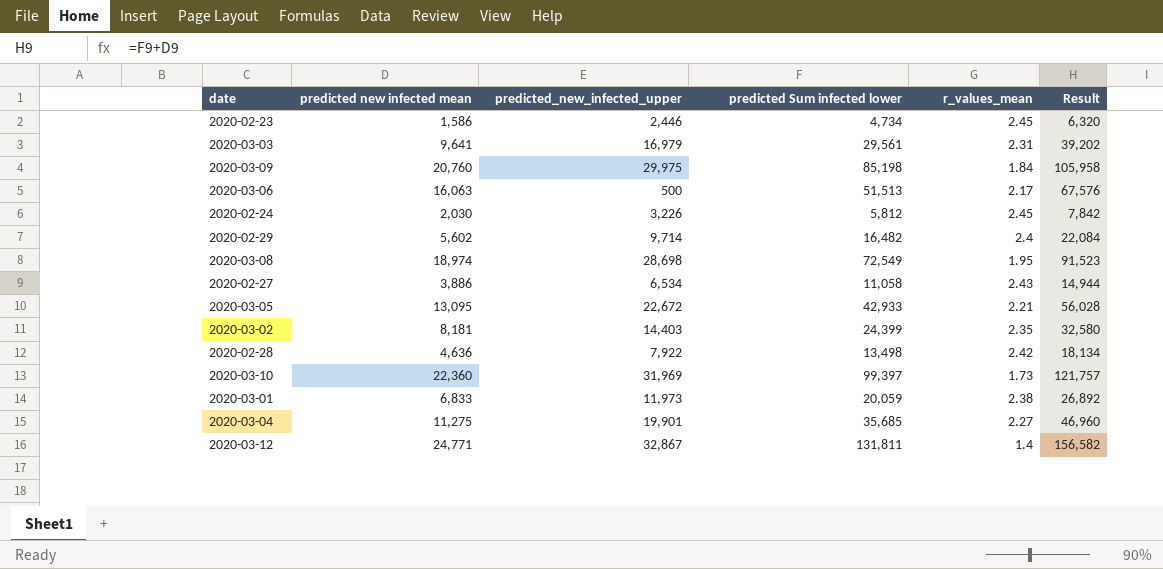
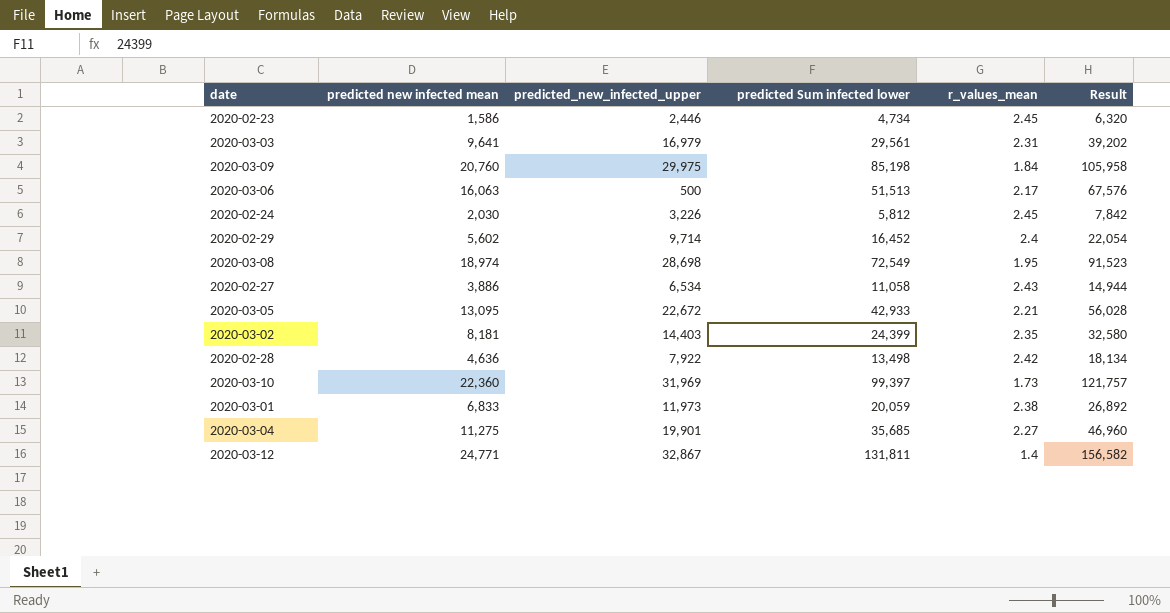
2020-02-29 | predicted Sum infected lower: 16,482 -> 16,452
2020-02-29 | Result: 22,084 -> 22,054

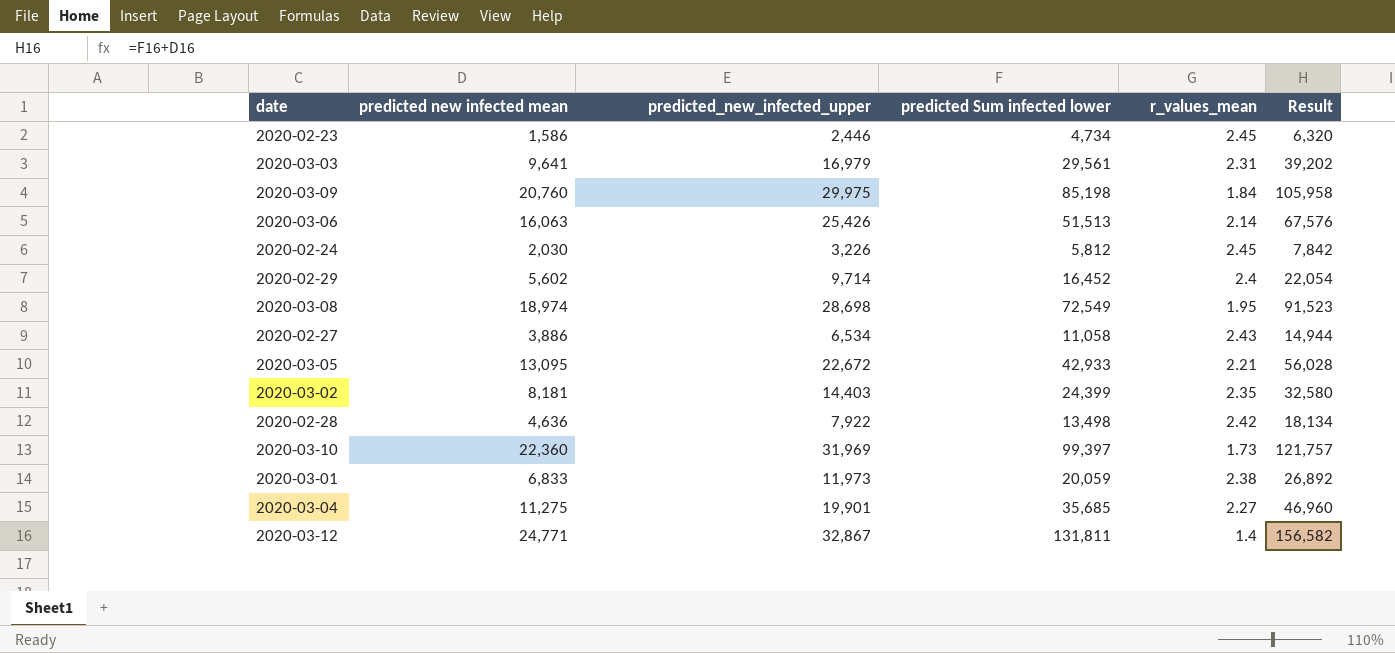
2020-03-06 | predicted_new_infected_upper: 500 -> 25,426
2020-03-06 | r_values_mean: 2.17 -> 2.14

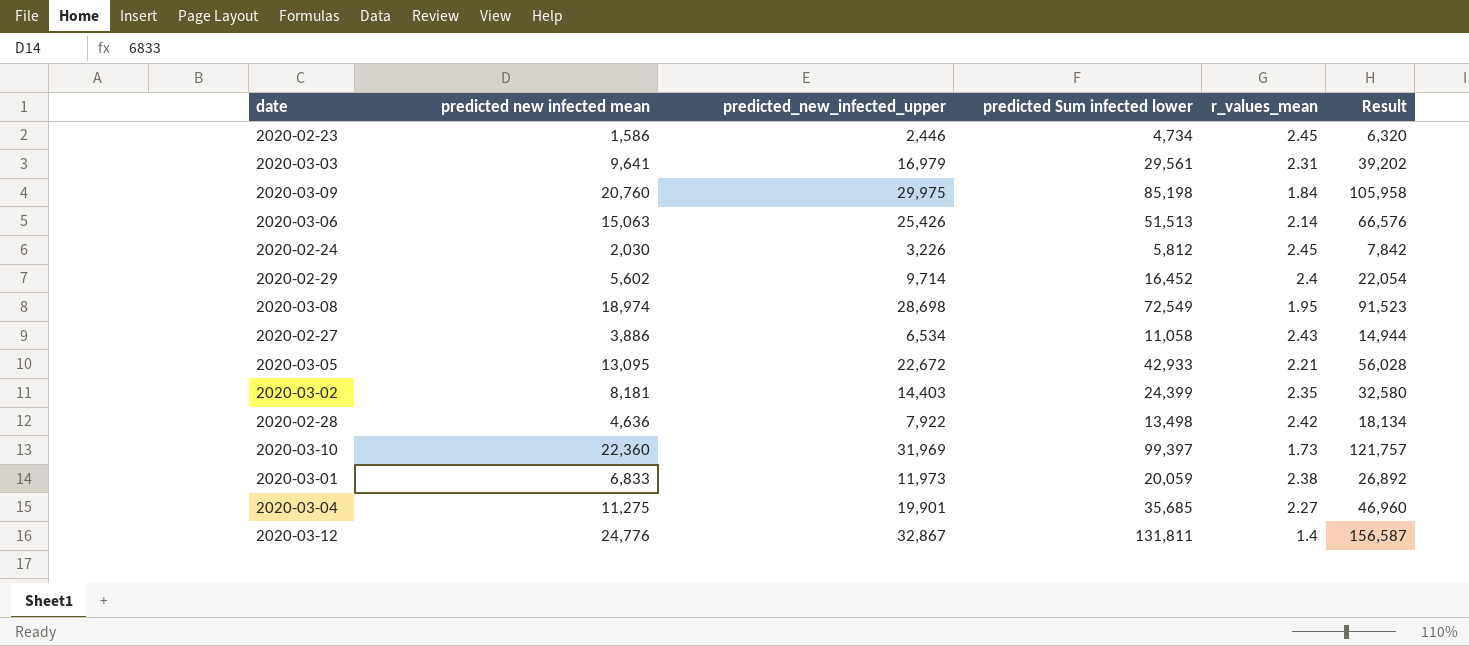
2020-03-06 | predicted new infected mean: 16,063 -> 15,063
2020-03-06 | Result: 67,576 -> 66,576
2020-03-12 | predicted new infected mean: 24,771 -> 24,776
2020-03-12 | Result: 156,582 -> 156,587

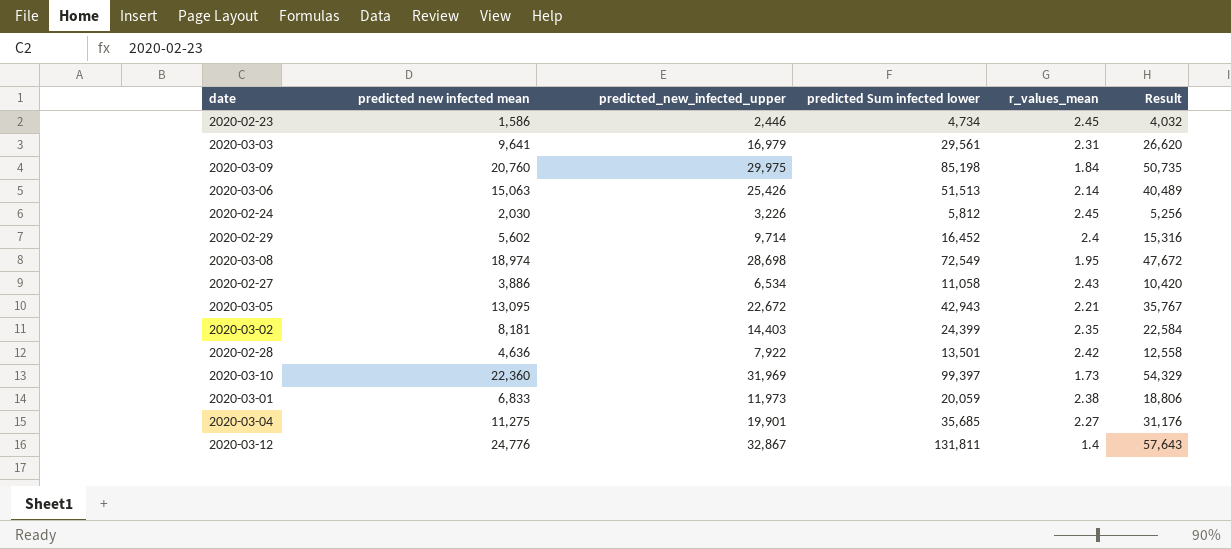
column Result | formula: [predicted new infected mean] + [predicted Sum infected lower] -> [predicted new infected mean] + [predicted_new_infected_upper]
2020-03-05 | predicted Sum infected lower: 42,933 -> 42,943
2020-02-28 | predicted Sum infected lower: 13,498 -> 13,501

